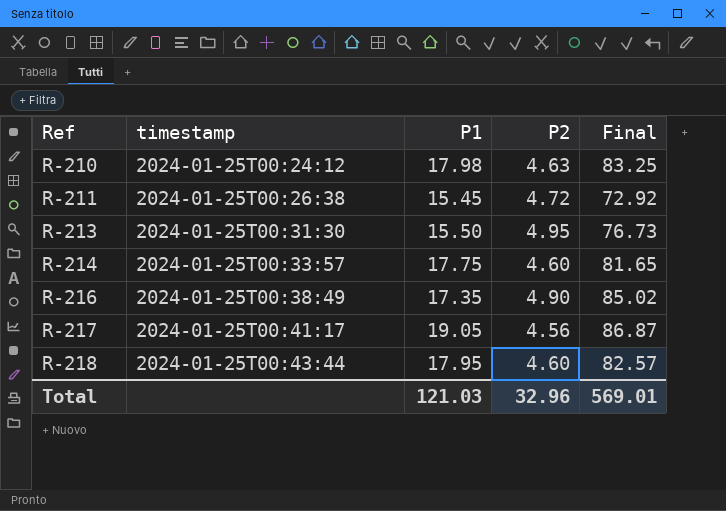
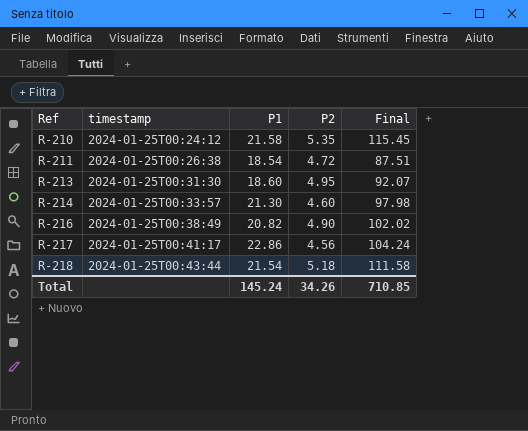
R-210 | P1: 17.98 -> 21.58
R-210 | P2: 4.63 -> 5.35
R-210 | Final: 83.25 -> 115.45
R-211 | P1: 15.45 -> 18.54
R-211 | Final: 72.92 -> 87.51
R-213 | P1: 15.50 -> 18.60
R-213 | Final: 76.73 -> 92.07
R-214 | P1: 17.75 -> 21.30
R-214 | Final: 81.65 -> 97.98
R-216 | P1: 17.35 -> 20.82
R-216 | Final: 85.02 -> 102.02
R-217 | P1: 19.05 -> 22.86
R-217 | Final: 86.87 -> 104.24
R-218 | P1: 17.95 -> 21.54
R-218 | P2: 4.60 -> 5.18
R-218 | Final: 82.57 -> 111.58
Total | P1: 121.03 -> 145.24
Total | P2: 32.96 -> 34.26
Total | Final: 569.01 -> 710.85

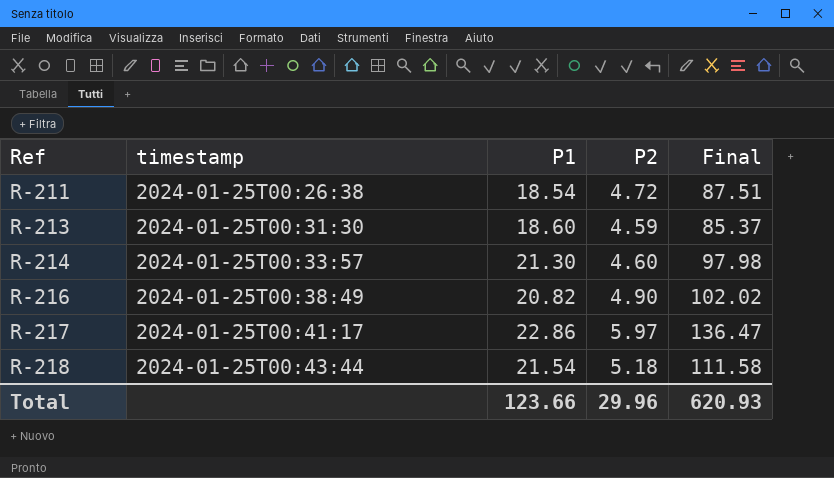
row R-210: 2024-01-25T00:24:12 | 21.58 | 5.35 | 115.45 -> none
R-213 | P2: 4.95 -> 4.59
R-213 | Final: 92.07 -> 85.37
R-217 | P2: 4.56 -> 5.97
R-217 | Final: 104.24 -> 136.47
Total | P1: 145.24 -> 123.66
Total | P2: 34.26 -> 29.96
Total | Final: 710.85 -> 620.93

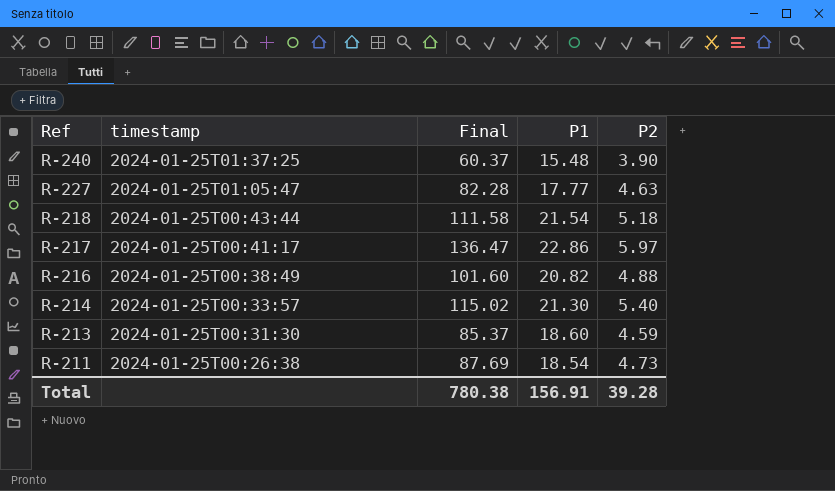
row order: Ref ascending -> Ref descending
column Final | position: 5 -> 3
row R-240: none -> 2024-01-25T01:37:25 | 60.37 | 15.48 | 3.90
row R-227: none -> 2024-01-25T01:05:47 | 82.28 | 17.77 | 4.63
R-216 | Final: 102.02 -> 101.60
R-216 | P2: 4.90 -> 4.88
R-214 | Final: 97.98 -> 115.02
R-214 | P2: 4.60 -> 5.40
R-211 | Final: 87.51 -> 87.69
R-211 | P2: 4.72 -> 4.73
Total | Final: 620.93 -> 780.38
Total | P1: 123.66 -> 156.91
Total | P2: 29.96 -> 39.28

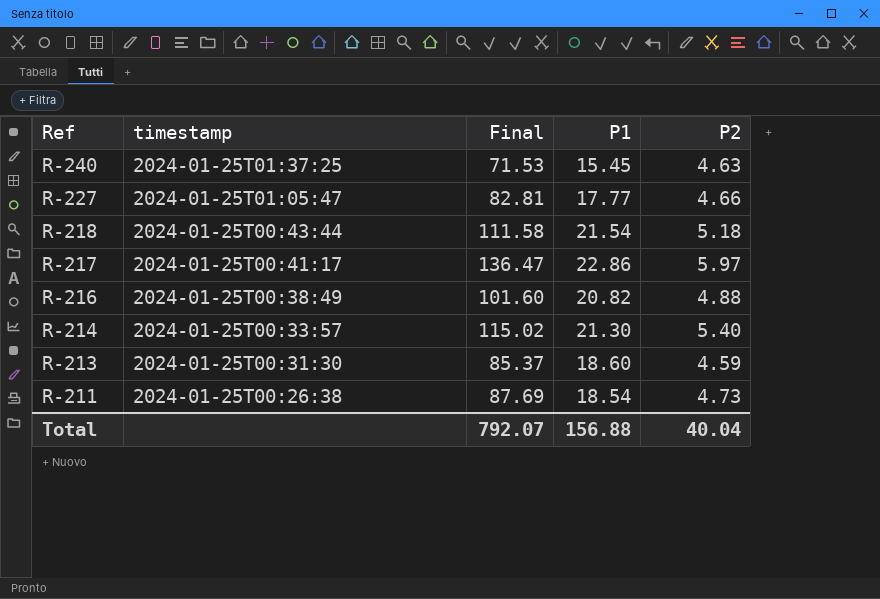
R-240 | Final: 60.37 -> 71.53
R-240 | P1: 15.48 -> 15.45
R-240 | P2: 3.90 -> 4.63
R-227 | Final: 82.28 -> 82.81
R-227 | P2: 4.63 -> 4.66
Total | Final: 780.38 -> 792.07
Total | P1: 156.91 -> 156.88
Total | P2: 39.28 -> 40.04

